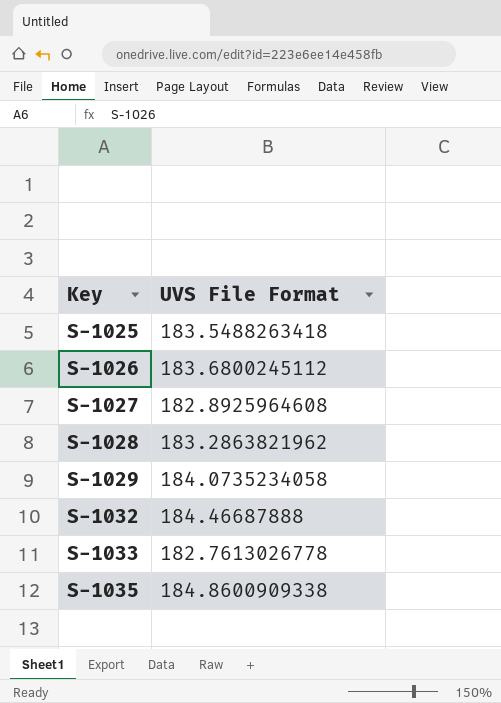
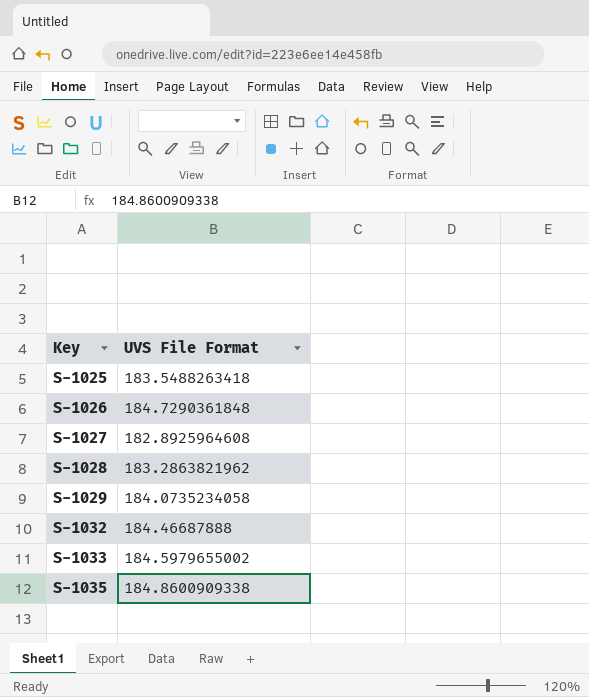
S-1026 | UVS File Format: 183.6800245112 -> 184.7290361848
S-1033 | UVS File Format: 182.7613026778 -> 184.5979655002

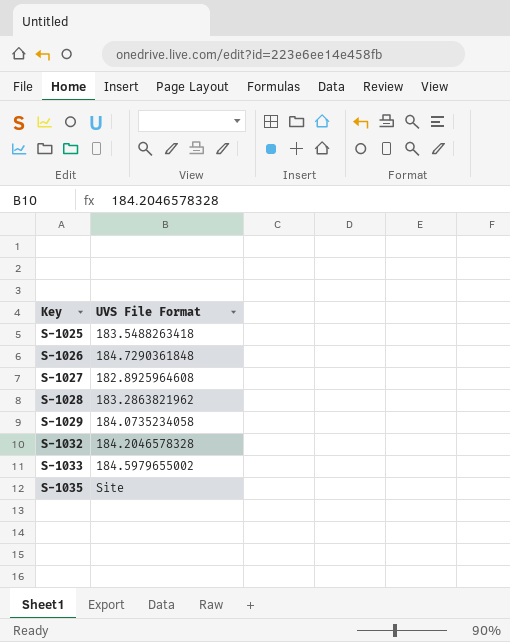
S-1032 | UVS File Format: 184.46687888 -> 184.2046578328
S-1035 | UVS File Format: 184.8600909338 -> Site

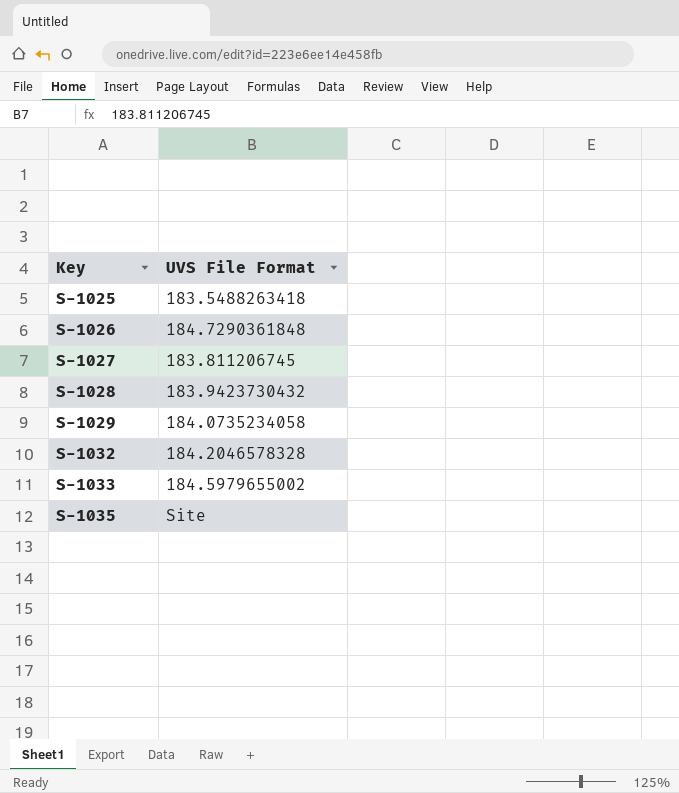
S-1027 | UVS File Format: 182.8925964608 -> 183.811206745
S-1028 | UVS File Format: 183.2863821962 -> 183.9423730432

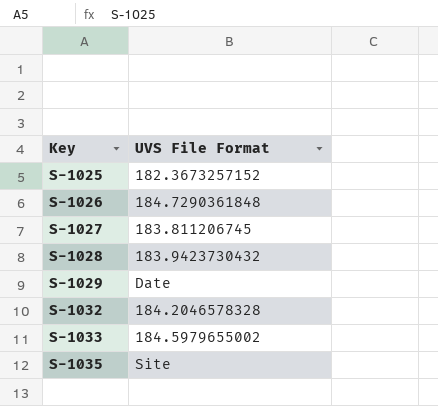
S-1025 | UVS File Format: 183.5488263418 -> 182.3673257152
S-1029 | UVS File Format: 184.0735234058 -> Date

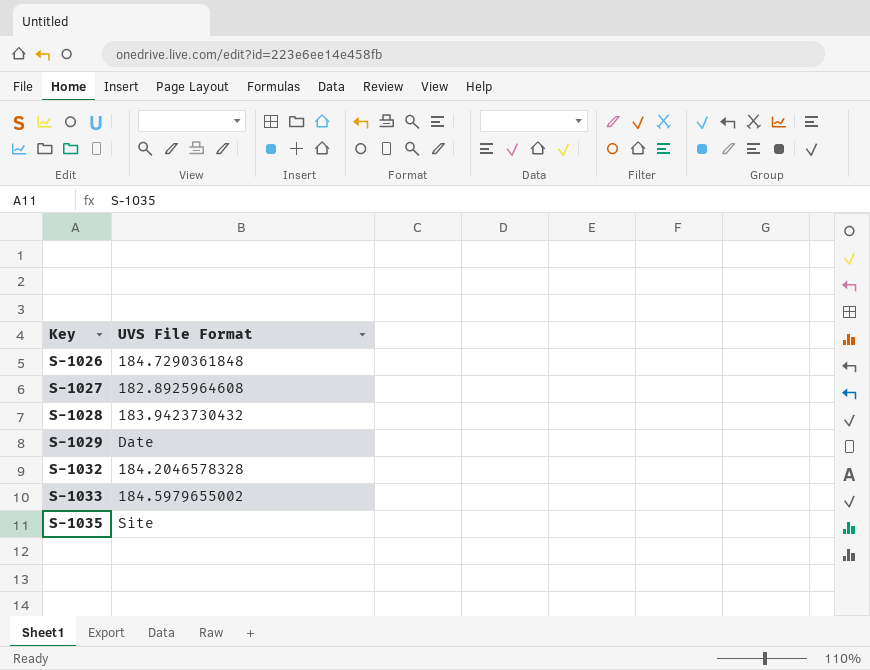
row S-1025: 182.3673257152 -> none
S-1027 | UVS File Format: 183.811206745 -> 182.8925964608

